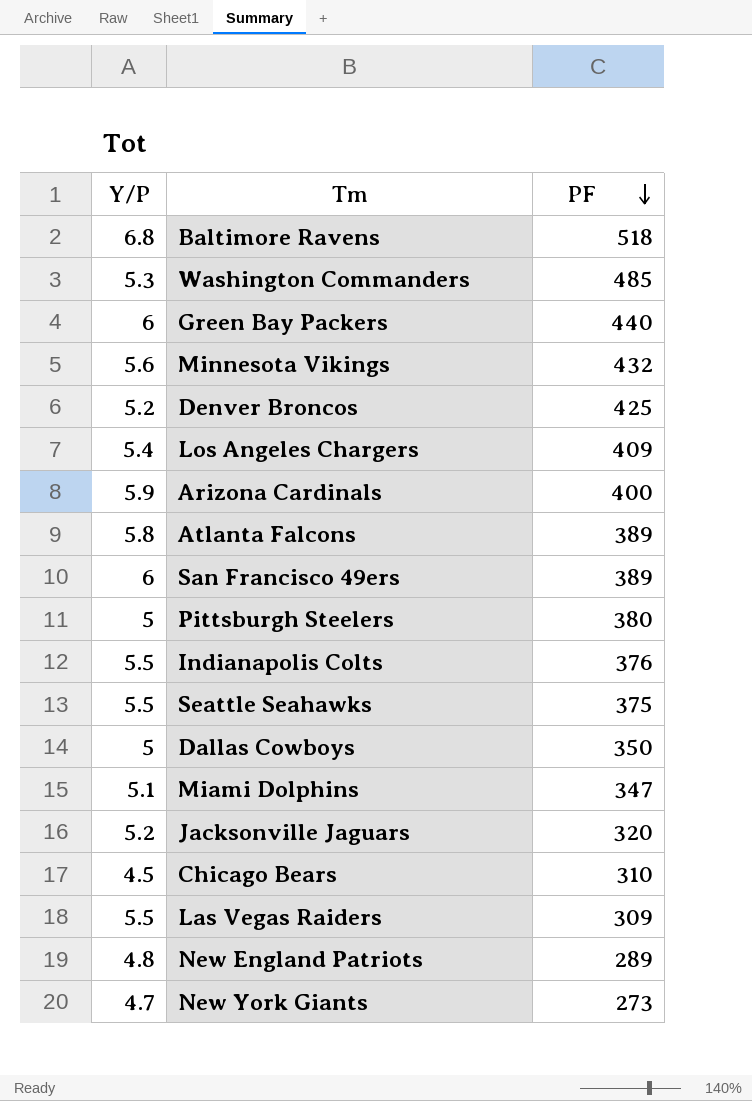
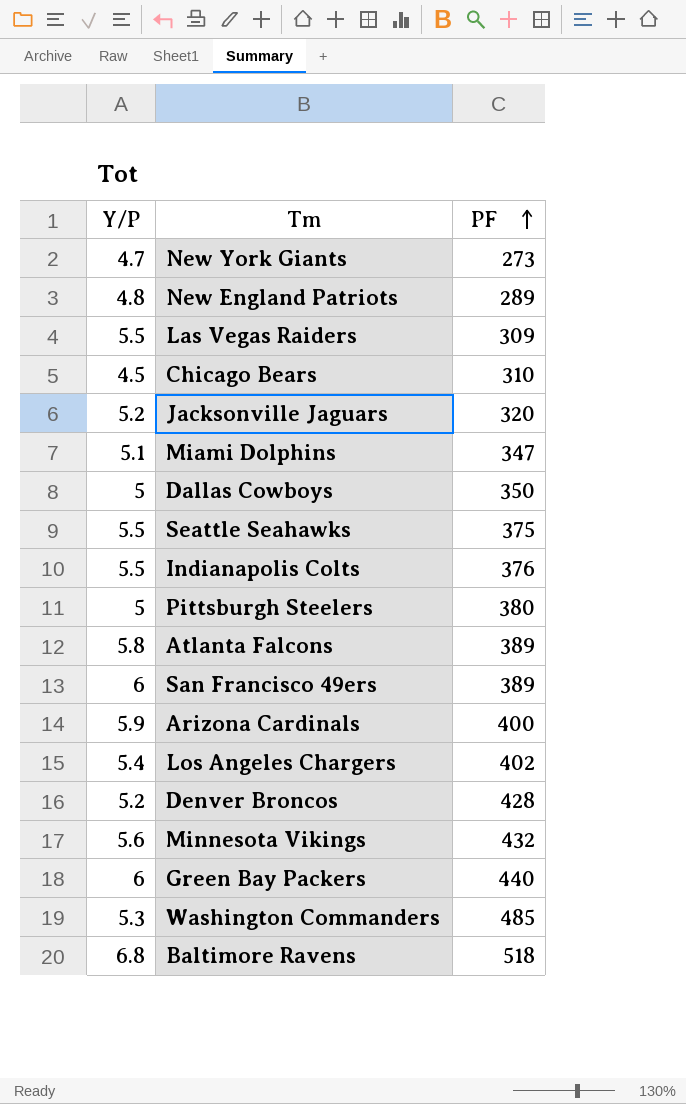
row order: PF descending -> PF ascending
Los Angeles Chargers | PF: 409 -> 402
Denver Broncos | PF: 425 -> 428

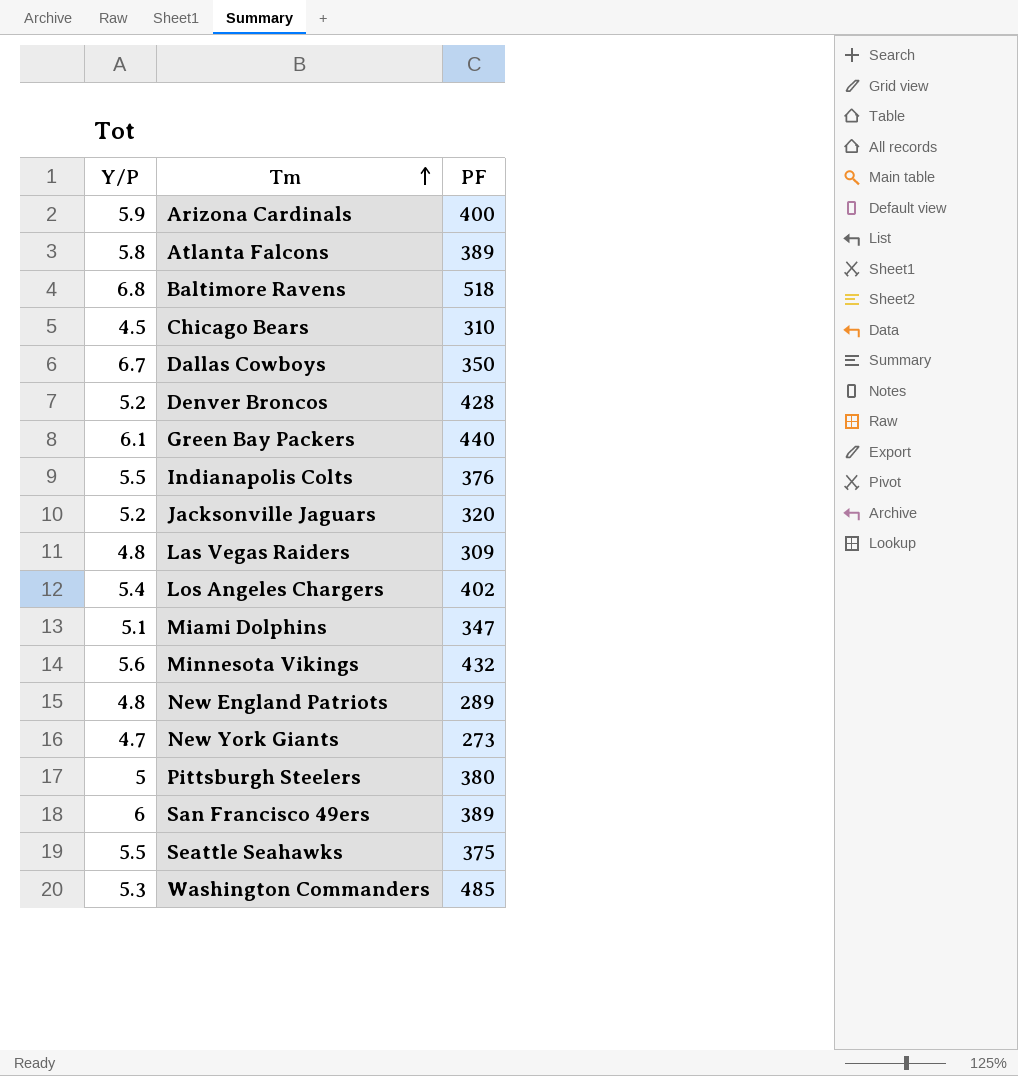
row order: PF ascending -> Tm ascending
Dallas Cowboys | Y/P: 5 -> 6.7
Green Bay Packers | Y/P: 6 -> 6.1
Las Vegas Raiders | Y/P: 5.5 -> 4.8

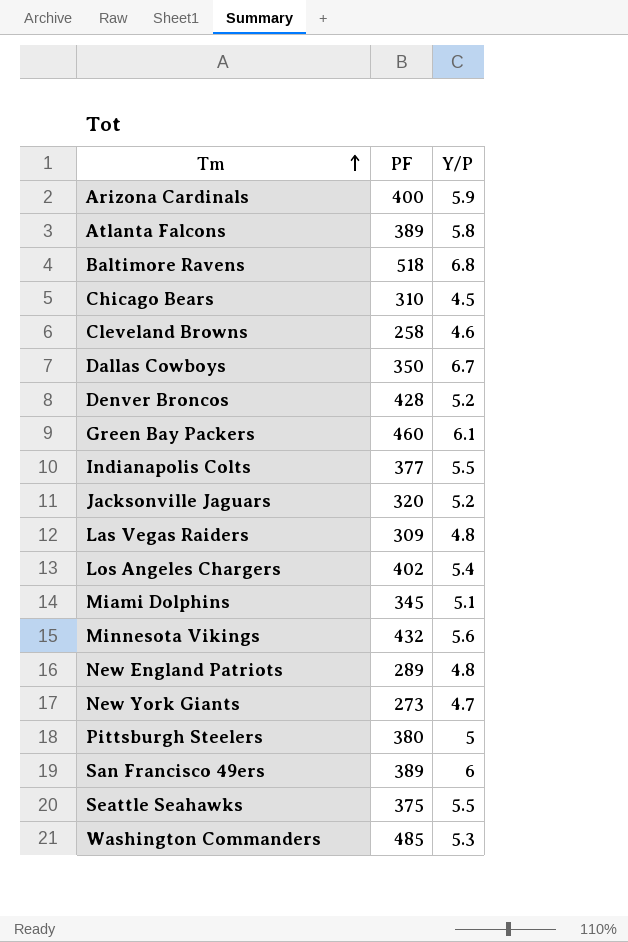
column Y/P | position: 1 -> 3
row Cleveland Browns: none -> 258 | 4.6
Green Bay Packers | PF: 440 -> 460
Indianapolis Colts | PF: 376 -> 377
Miami Dolphins | PF: 347 -> 345

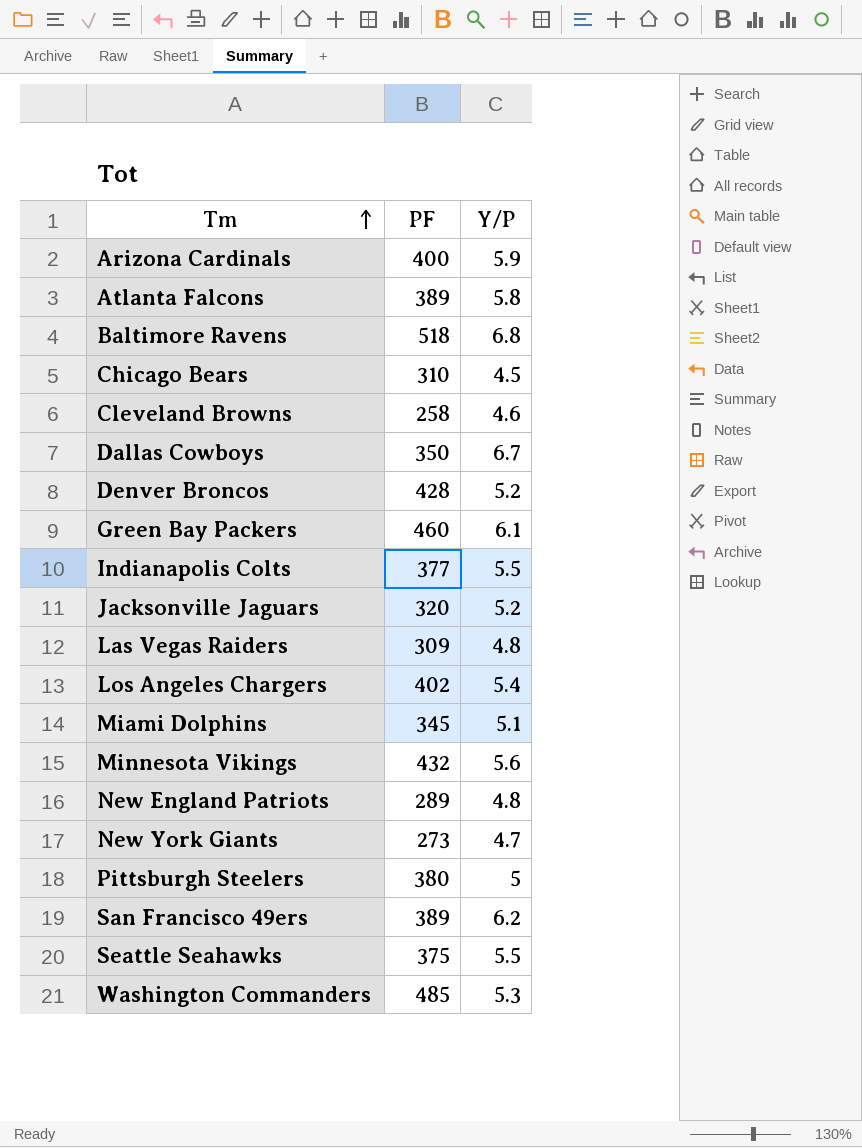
San Francisco 49ers | Y/P: 6 -> 6.2

